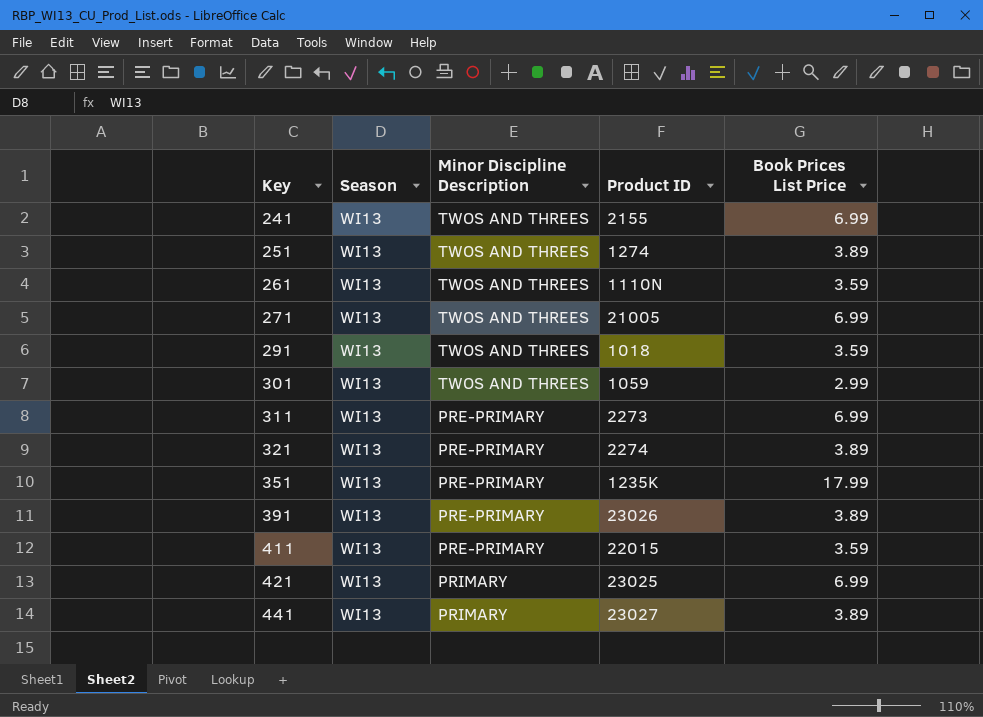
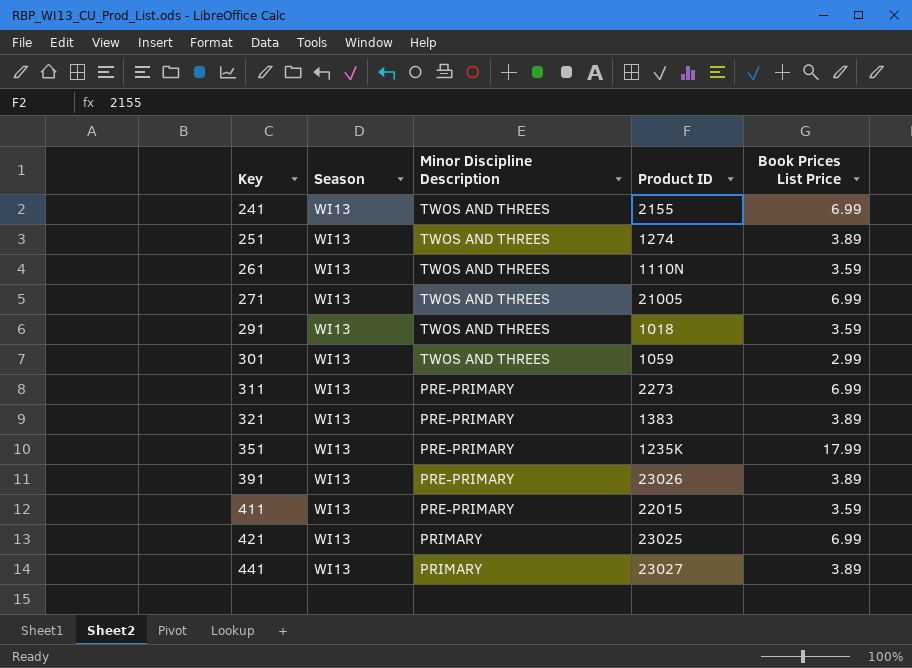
321 | Product ID: 2274 -> 1383

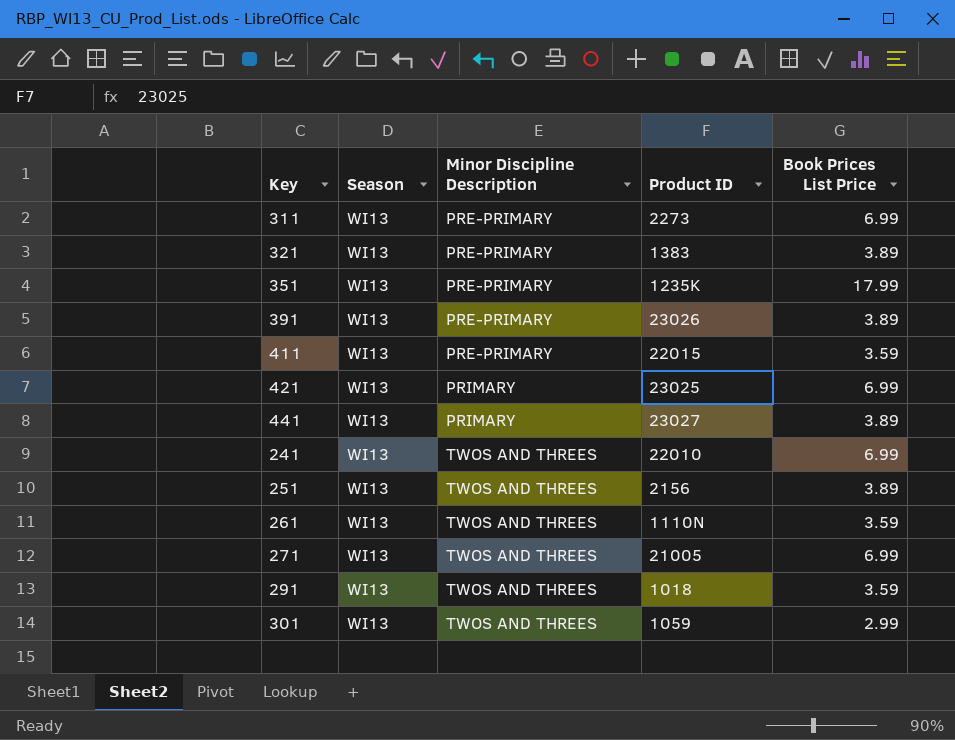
row order: Key ascending -> Minor Discipline Description ascending
241 | Product ID: 2155 -> 22010
251 | Product ID: 1274 -> 2156

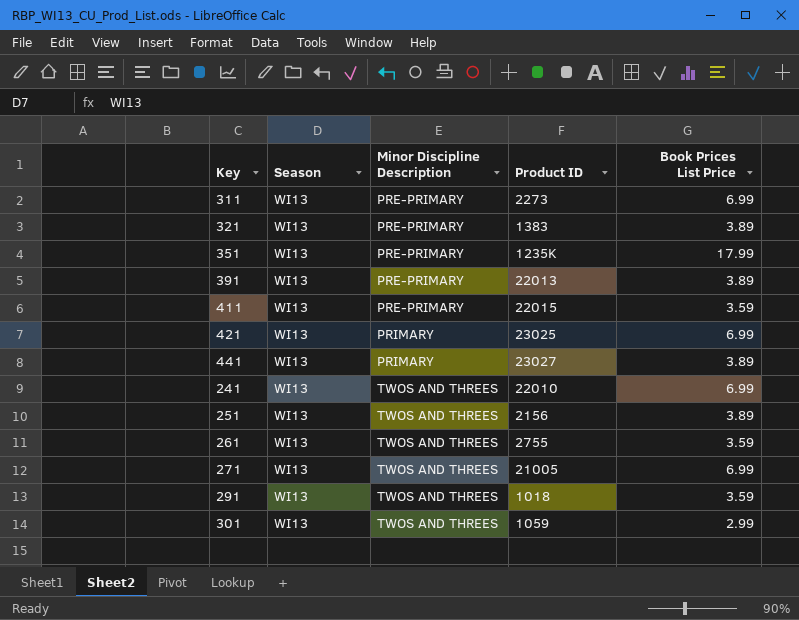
391 | Product ID: 23026 -> 22013
261 | Product ID: 1110N -> 2755

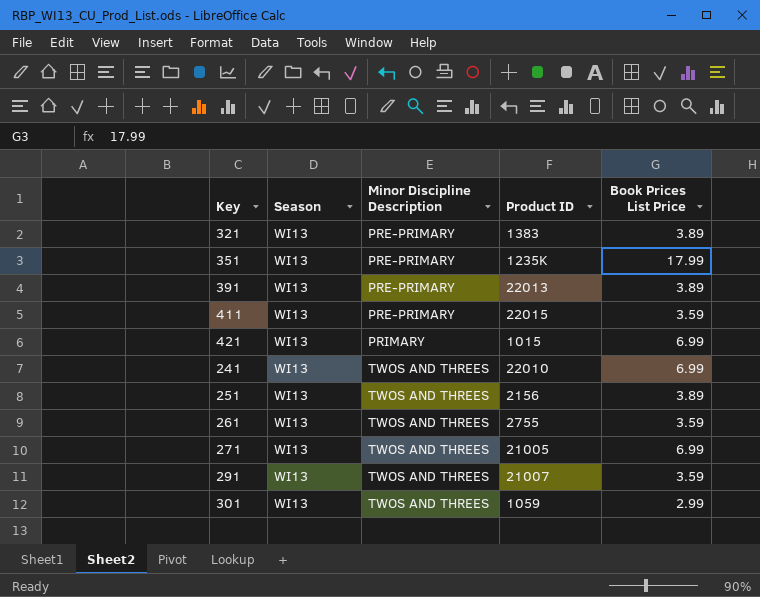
row 311: WI13 | PRE-PRIMARY | 2273 | 6.99 -> none
row 441: WI13 | PRIMARY | 23027 | 3.89 -> none
421 | Product ID: 23025 -> 1015
291 | Product ID: 1018 -> 21007

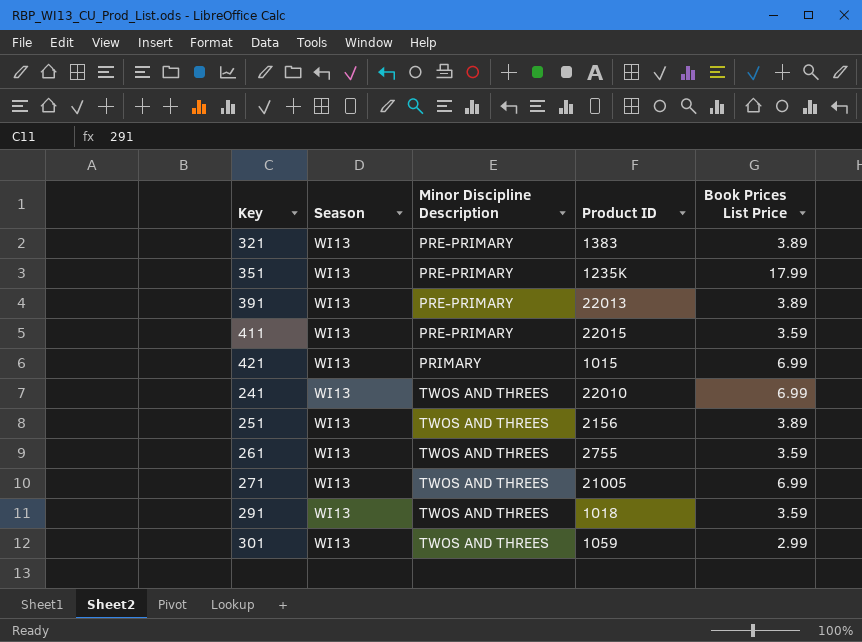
291 | Product ID: 21007 -> 1018

